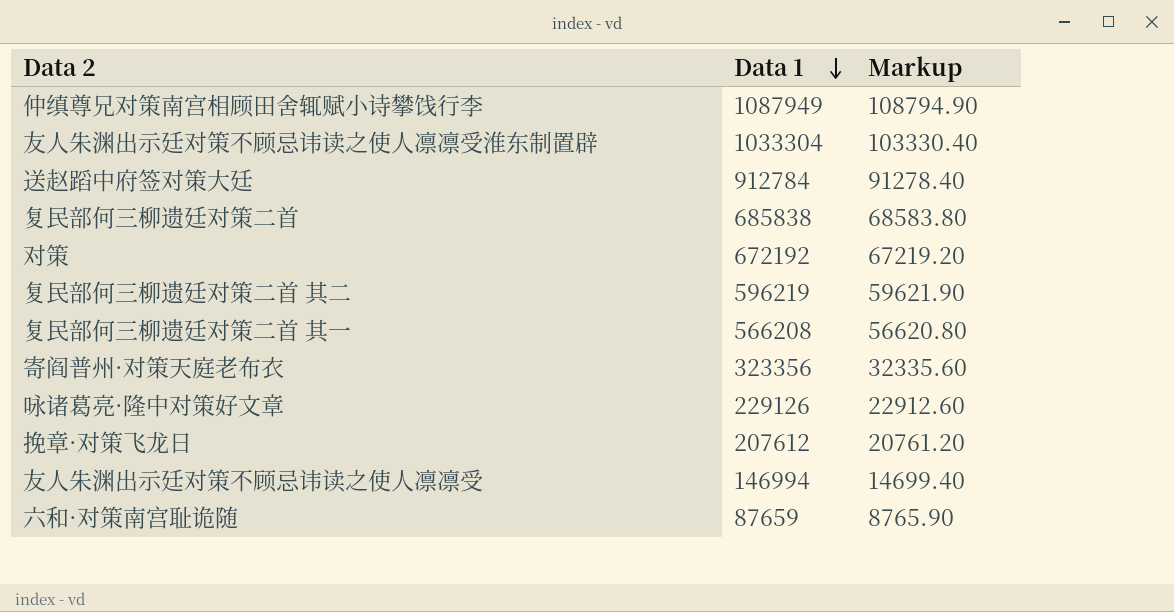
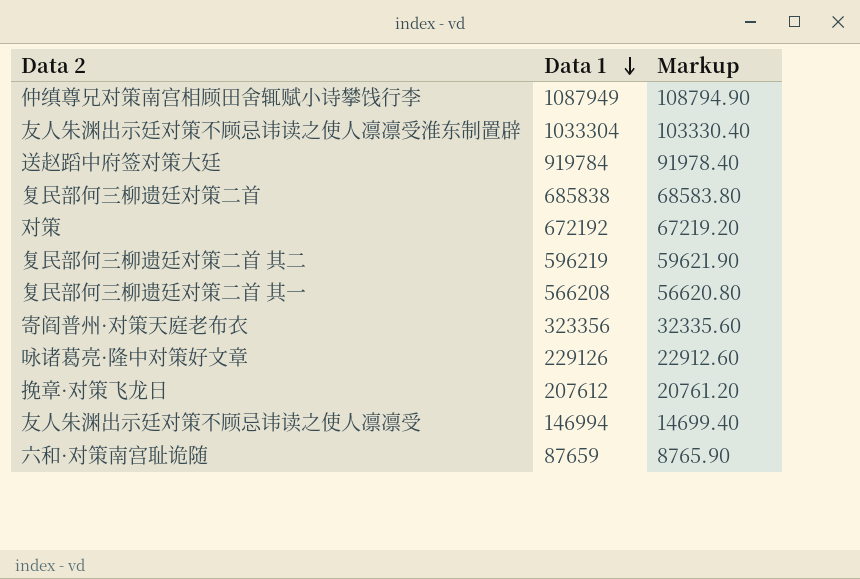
送赵蹈中府签对策大廷 | Data 1: 912784 -> 919784
送赵蹈中府签对策大廷 | Markup: 91278.40 -> 91978.40

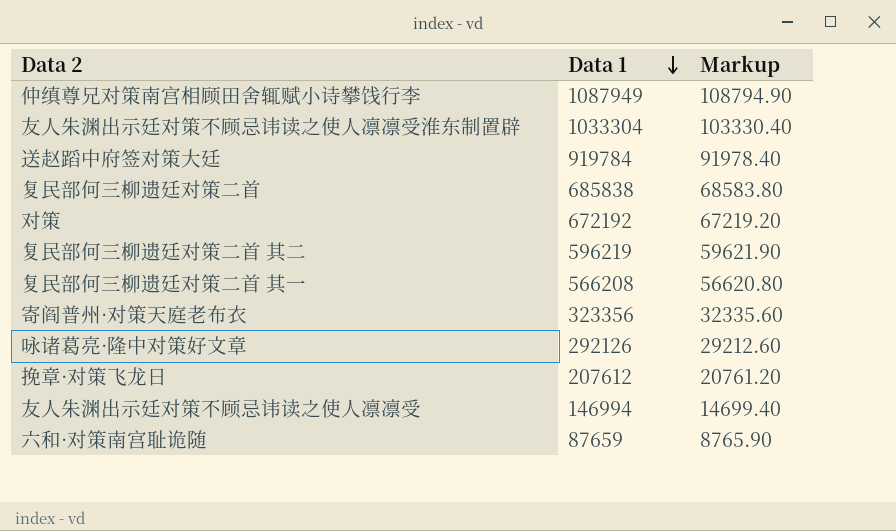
咏诸葛亮·隆中对策好文章 | Data 1: 229126 -> 292126
咏诸葛亮·隆中对策好文章 | Markup: 22912.60 -> 29212.60

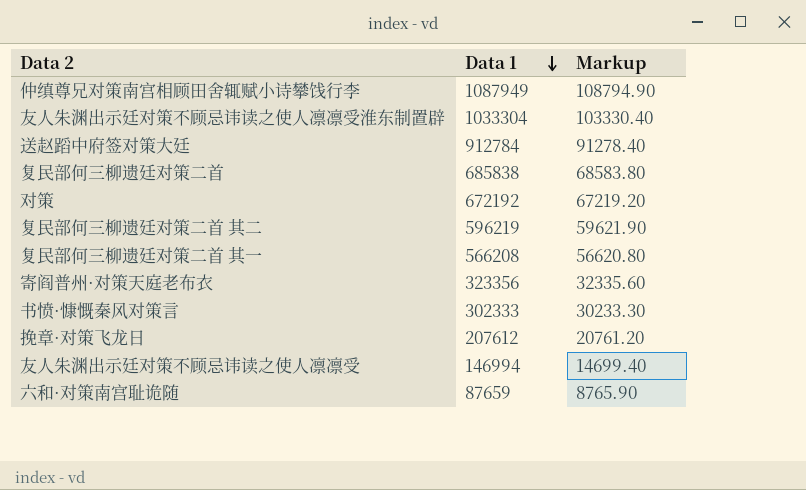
row 咏诸葛亮·隆中对策好文章: 292126 | 29212.60 -> none
送赵蹈中府签对策大廷 | Data 1: 919784 -> 912784
送赵蹈中府签对策大廷 | Markup: 91978.40 -> 91278.40
row 书愤·慷慨秦风对策言: none -> 302333 | 30233.30

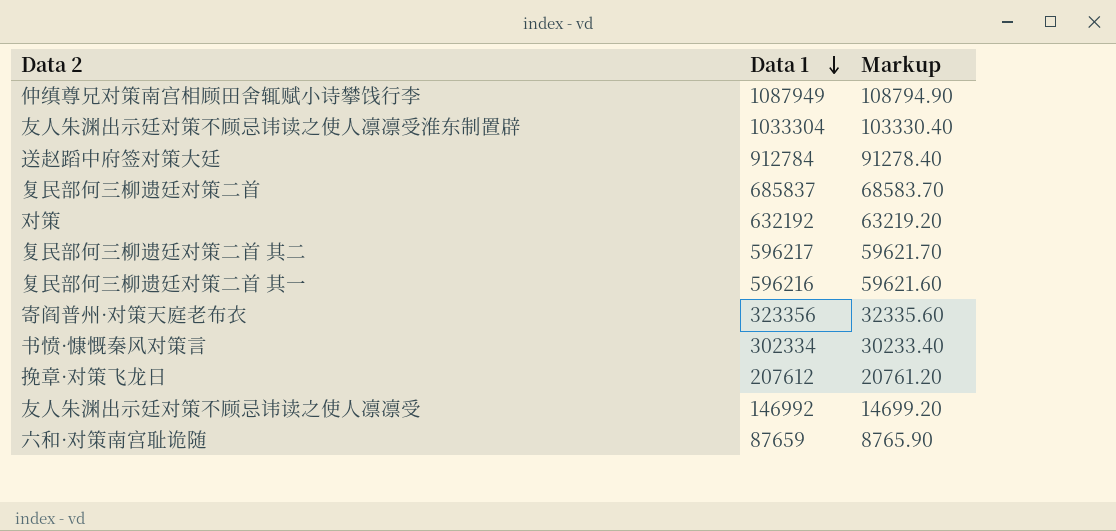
复民部何三柳遗廷对策二首 | Data 1: 685838 -> 685837
复民部何三柳遗廷对策二首 | Markup: 68583.80 -> 68583.70
对策 | Data 1: 672192 -> 632192
对策 | Markup: 67219.20 -> 63219.20
复民部何三柳遗廷对策二首 其二 | Data 1: 596219 -> 596217
复民部何三柳遗廷对策二首 其二 | Markup: 59621.90 -> 59621.70
复民部何三柳遗廷对策二首 其一 | Data 1: 566208 -> 596216
复民部何三柳遗廷对策二首 其一 | Markup: 56620.80 -> 59621.60
书愤·慷慨秦风对策言 | Data 1: 302333 -> 302334
书愤·慷慨秦风对策言 | Markup: 30233.30 -> 30233.40
友人朱渊出示廷对策不顾忌讳读之使人凛凛受 | Data 1: 146994 -> 146992
友人朱渊出示廷对策不顾忌讳读之使人凛凛受 | Markup: 14699.40 -> 14699.20

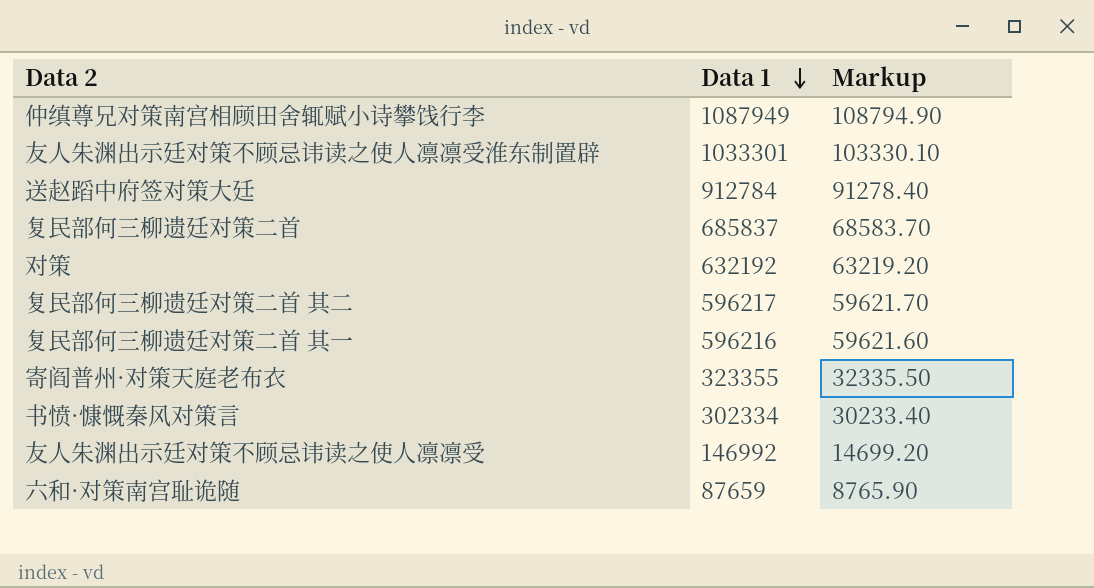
row 挽章·对策飞龙日: 207612 | 20761.20 -> none
友人朱渊出示廷对策不顾忌讳读之使人凛凛受淮东制置辟 | Data 1: 1033304 -> 1033301
友人朱渊出示廷对策不顾忌讳读之使人凛凛受淮东制置辟 | Markup: 103330.40 -> 103330.10
寄阎普州·对策天庭老布衣 | Data 1: 323356 -> 323355
寄阎普州·对策天庭老布衣 | Markup: 32335.60 -> 32335.50

